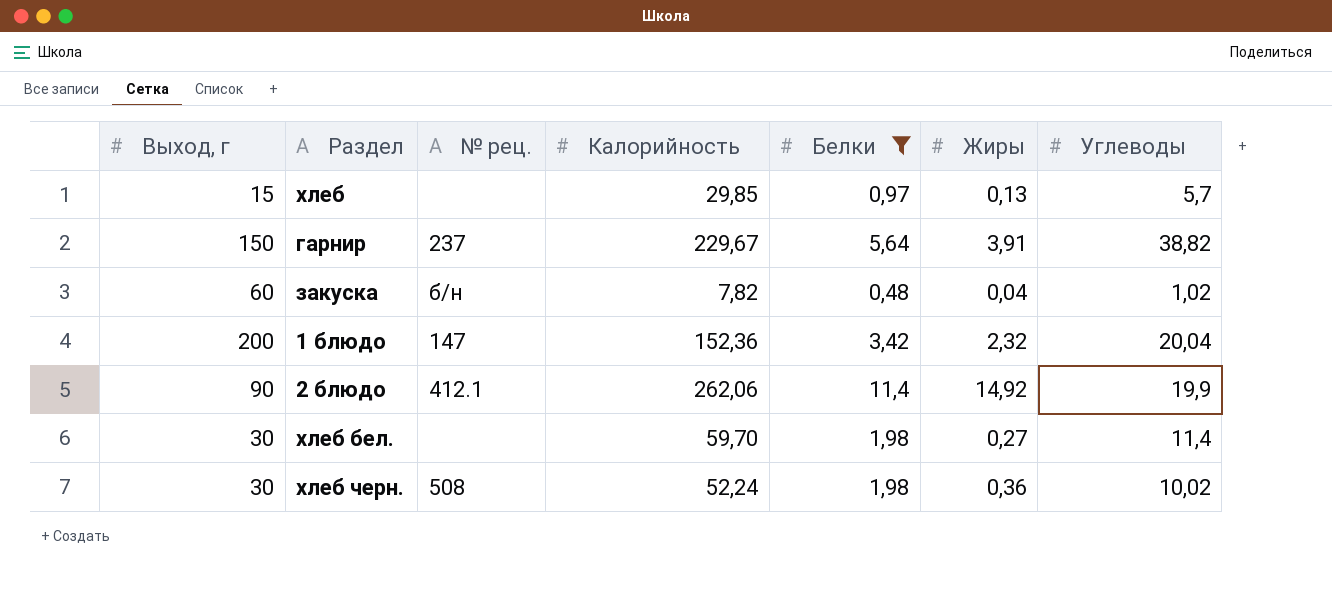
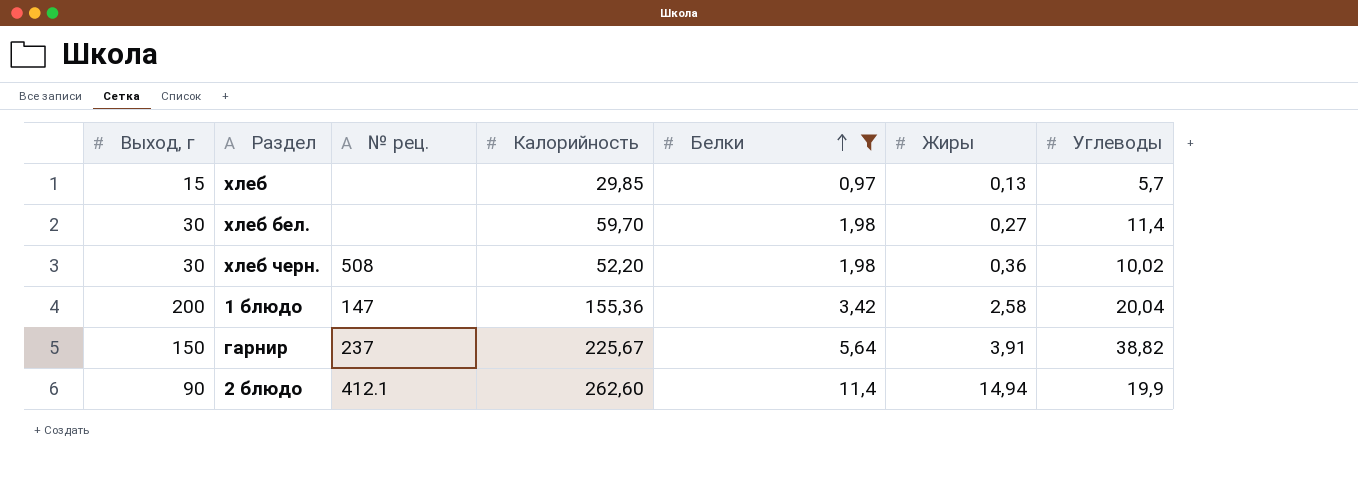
row order: none -> Белки ascending
row закуска: 60 | б/н | 7,82 | 0,48 | 0,04 | 1,02 -> none
хлеб черн. | Калорийность: 52,24 -> 52,20
1 блюдо | Калорийность: 152,36 -> 155,36
1 блюдо | Жиры: 2,32 -> 2,58
гарнир | Калорийность: 229,67 -> 225,67
2 блюдо | Калорийность: 262,06 -> 262,60
2 блюдо | Жиры: 14,92 -> 14,94

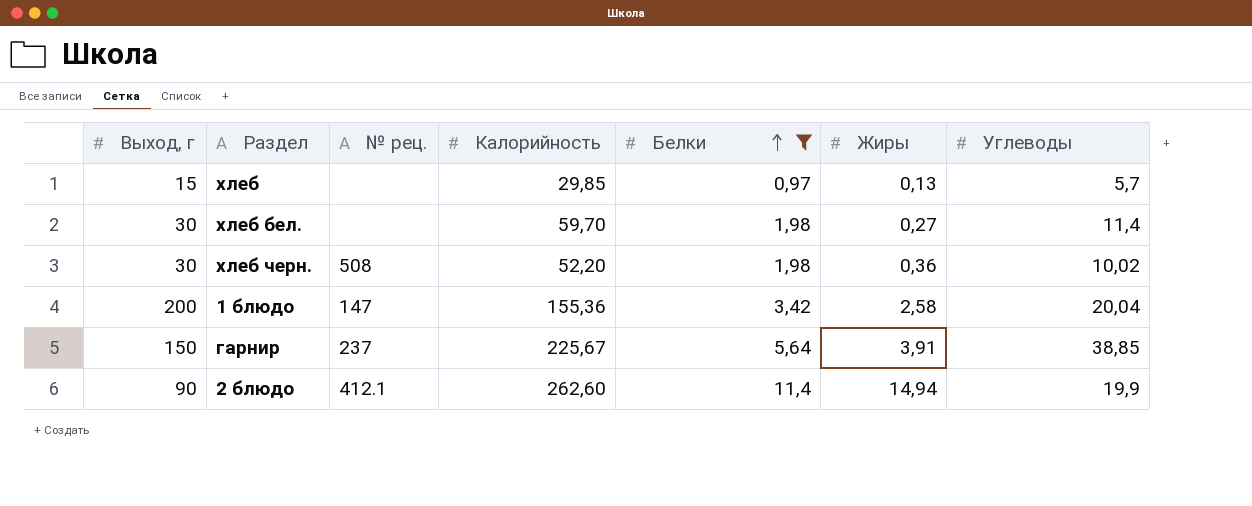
гарнир | Углеводы: 38,82 -> 38,85

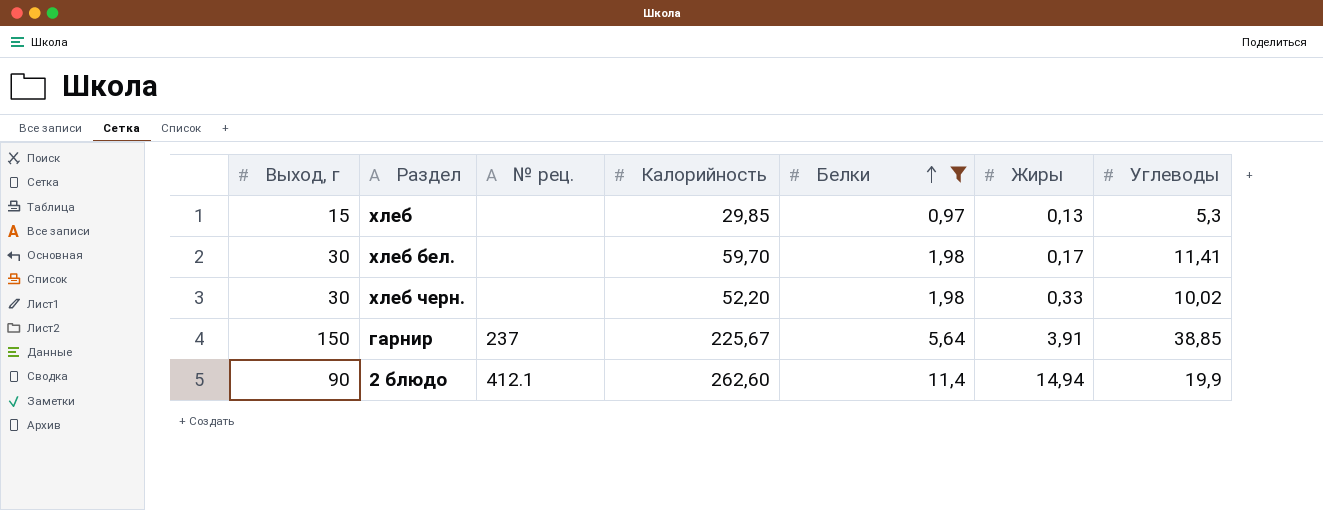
row 1 блюдо: 200 | 147 | 155,36 | 3,42 | 2,58 | 20,04 -> none
хлеб | Углеводы: 5,7 -> 5,3
хлеб бел. | Жиры: 0,27 -> 0,17
хлеб бел. | Углеводы: 11,4 -> 11,41
хлеб черн. | № рец.: 508 -> none
хлеб черн. | Жиры: 0,36 -> 0,33

